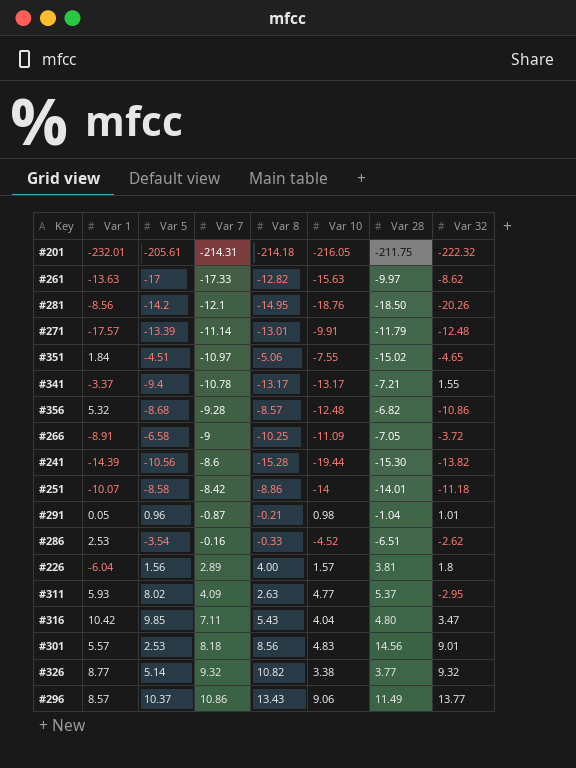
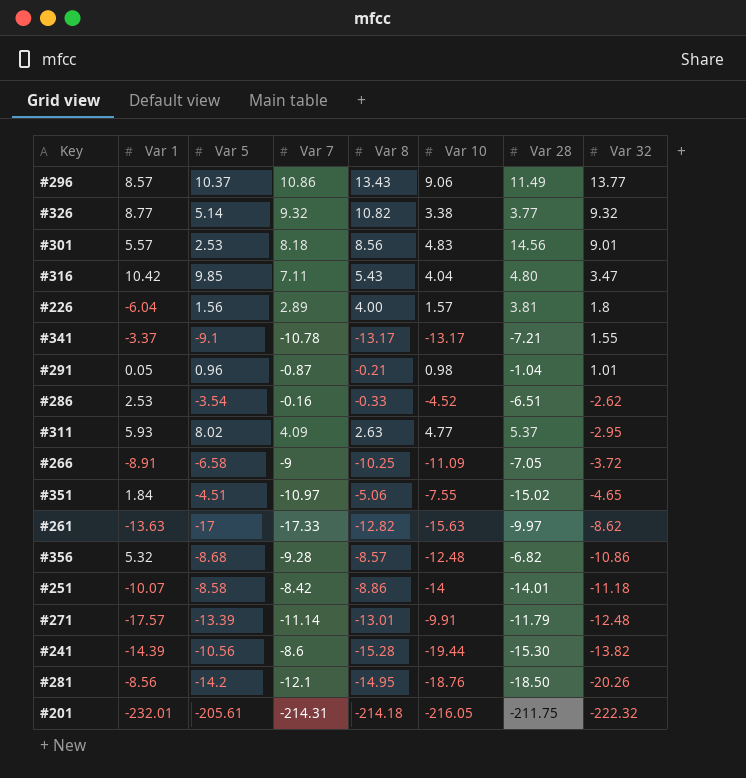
row order: Var 7 ascending -> Var 32 descending
#341 | Var 5: -9.4 -> -9.1

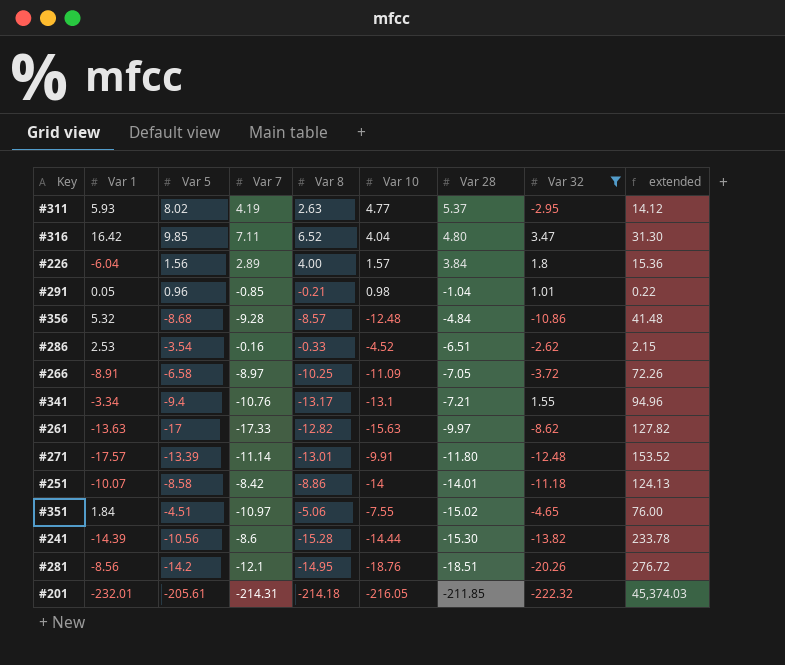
filter: none -> Var 32 <= 3.47
row order: Var 32 descending -> Var 28 descending
column extended | formula: none -> [Var 8] * [Var 28]
#311 | Var 7: 4.09 -> 4.19
#316 | Var 1: 10.42 -> 16.42
#316 | Var 8: 5.43 -> 6.52
#226 | Var 28: 3.81 -> 3.84
#291 | Var 7: -0.87 -> -0.85
#356 | Var 28: -6.82 -> -4.84
#266 | Var 7: -9 -> -8.97
#341 | Var 1: -3.37 -> -3.34
#341 | Var 5: -9.1 -> -9.4
#341 | Var 7: -10.78 -> -10.76
#341 | Var 10: -13.17 -> -13.1
#271 | Var 28: -11.79 -> -11.80
#241 | Var 10: -19.44 -> -14.44
#281 | Var 28: -18.50 -> -18.51
#201 | Var 28: -211.75 -> -211.85

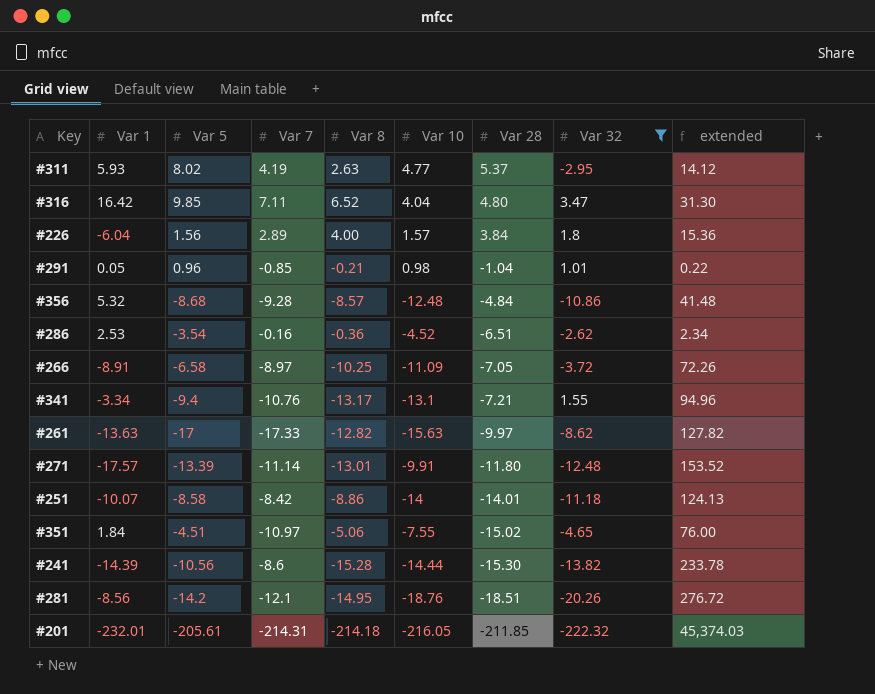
#286 | Var 8: -0.33 -> -0.36
#286 | extended: 2.15 -> 2.34

